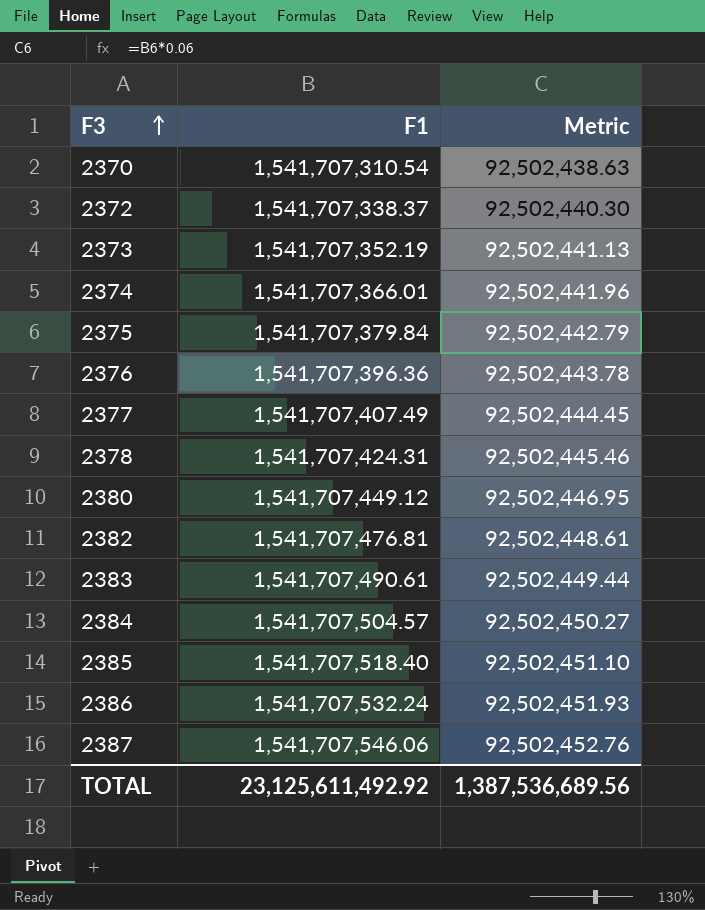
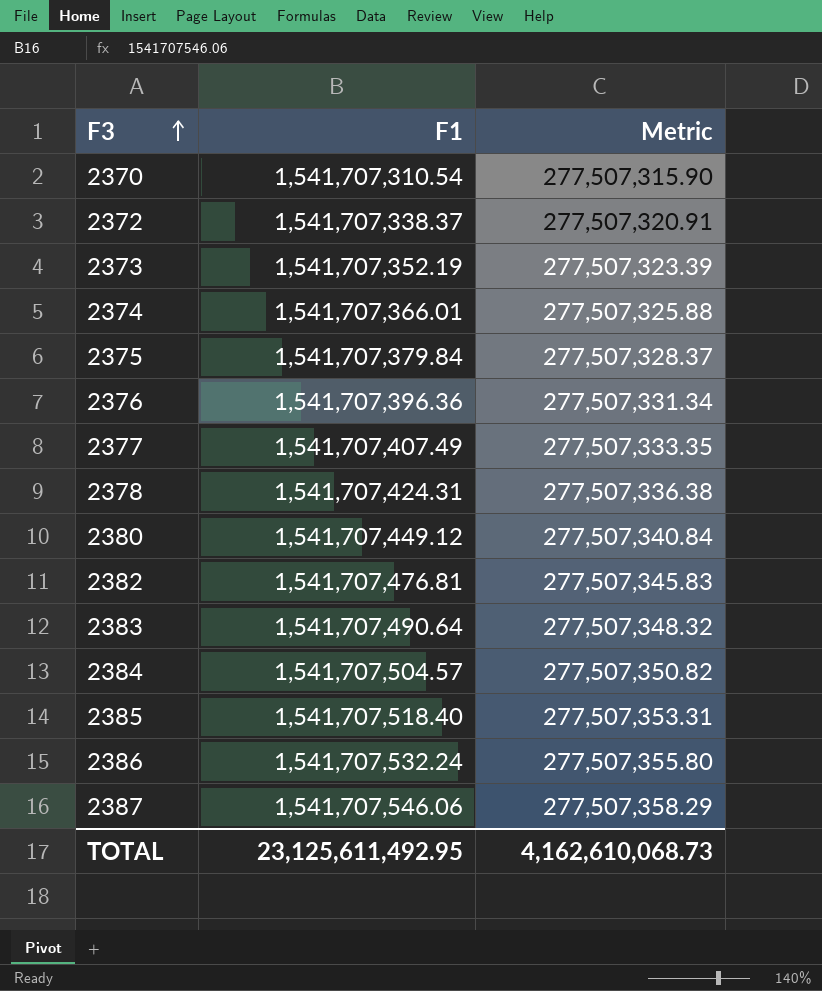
column Metric | formula: [F1] * 0.06 -> [F1] * 0.18
2383 | F1: 1,541,707,490.61 -> 1,541,707,490.64
TOTAL | F1: 23,125,611,492.92 -> 23,125,611,492.95
TOTAL | Metric: 1,387,536,689.56 -> 4,162,610,068.73

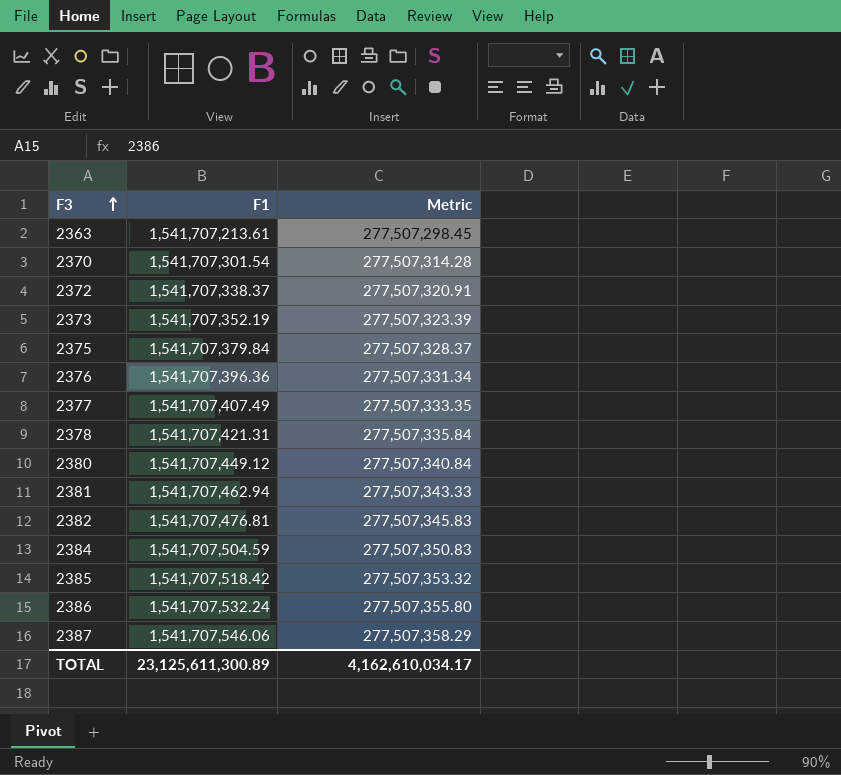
row 2374: 1,541,707,366.01 | 277,507,325.88 -> none
row 2383: 1,541,707,490.64 | 277,507,348.32 -> none
row 2363: none -> 1,541,707,213.61 | 277,507,298.45
2370 | F1: 1,541,707,310.54 -> 1,541,707,301.54
2370 | Metric: 277,507,315.90 -> 277,507,314.28
2378 | F1: 1,541,707,424.31 -> 1,541,707,421.31
2378 | Metric: 277,507,336.38 -> 277,507,335.84
row 2381: none -> 1,541,707,462.94 | 277,507,343.33
2384 | F1: 1,541,707,504.57 -> 1,541,707,504.59
2384 | Metric: 277,507,350.82 -> 277,507,350.83
2385 | F1: 1,541,707,518.40 -> 1,541,707,518.42
2385 | Metric: 277,507,353.31 -> 277,507,353.32
TOTAL | F1: 23,125,611,492.95 -> 23,125,611,300.89
TOTAL | Metric: 4,162,610,068.73 -> 4,162,610,034.17

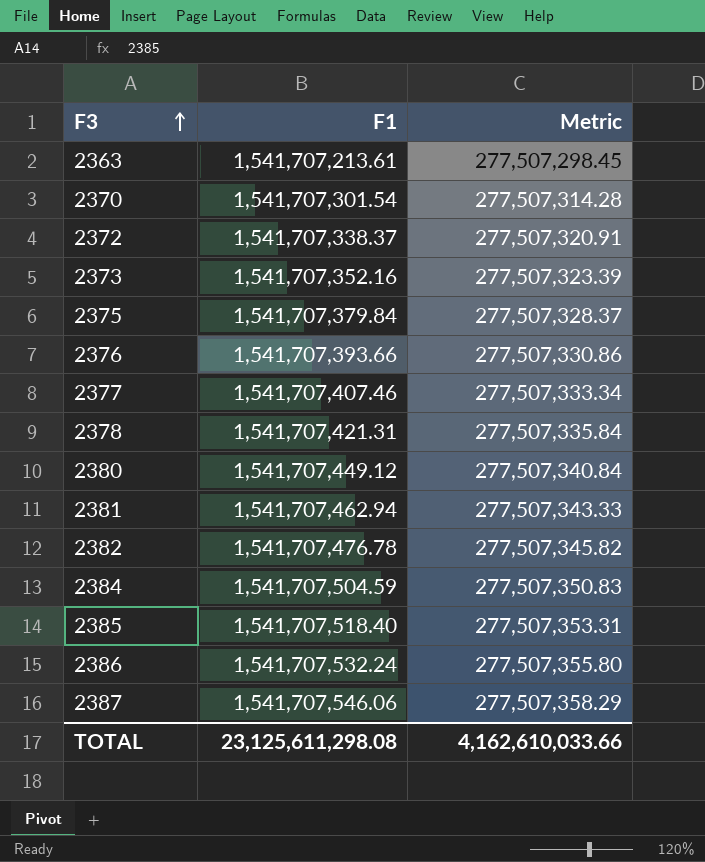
2373 | F1: 1,541,707,352.19 -> 1,541,707,352.16
2376 | F1: 1,541,707,396.36 -> 1,541,707,393.66
2376 | Metric: 277,507,331.34 -> 277,507,330.86
2377 | F1: 1,541,707,407.49 -> 1,541,707,407.46
2377 | Metric: 277,507,333.35 -> 277,507,333.34
2382 | F1: 1,541,707,476.81 -> 1,541,707,476.78
2382 | Metric: 277,507,345.83 -> 277,507,345.82
2385 | F1: 1,541,707,518.42 -> 1,541,707,518.40
2385 | Metric: 277,507,353.32 -> 277,507,353.31
TOTAL | F1: 23,125,611,300.89 -> 23,125,611,298.08
TOTAL | Metric: 4,162,610,034.17 -> 4,162,610,033.66

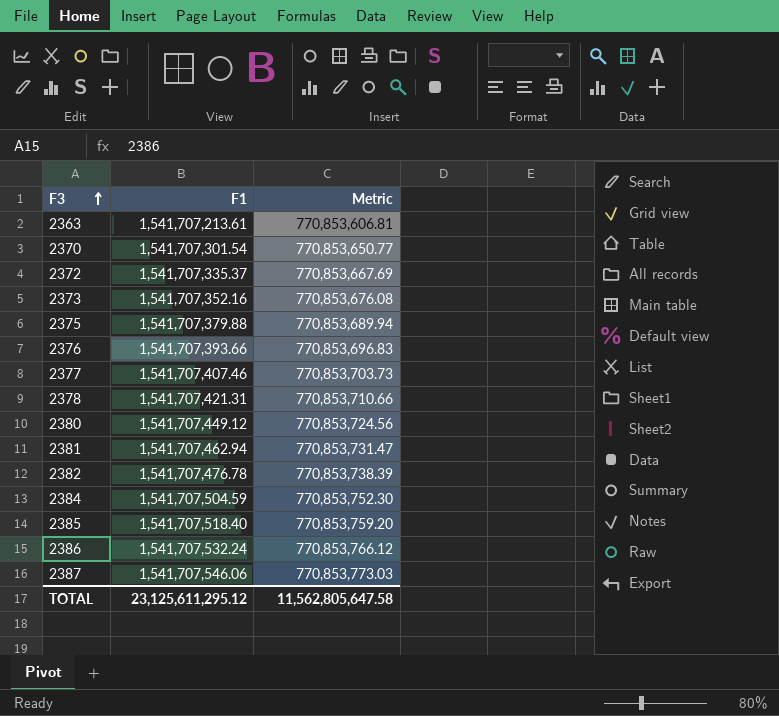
column Metric | formula: [F1] * 0.18 -> [F1] * 0.5
2372 | F1: 1,541,707,338.37 -> 1,541,707,335.37
2375 | F1: 1,541,707,379.84 -> 1,541,707,379.88
TOTAL | F1: 23,125,611,298.08 -> 23,125,611,295.12
TOTAL | Metric: 4,162,610,033.66 -> 11,562,805,647.58

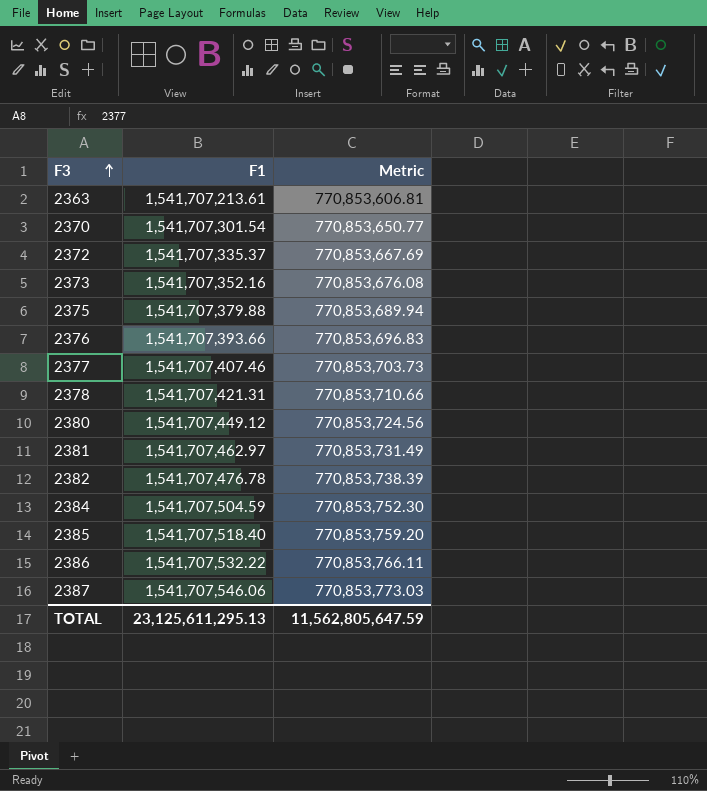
2381 | F1: 1,541,707,462.94 -> 1,541,707,462.97
2381 | Metric: 770,853,731.47 -> 770,853,731.49
2386 | F1: 1,541,707,532.24 -> 1,541,707,532.22
2386 | Metric: 770,853,766.12 -> 770,853,766.11
TOTAL | F1: 23,125,611,295.12 -> 23,125,611,295.13
TOTAL | Metric: 11,562,805,647.58 -> 11,562,805,647.59

